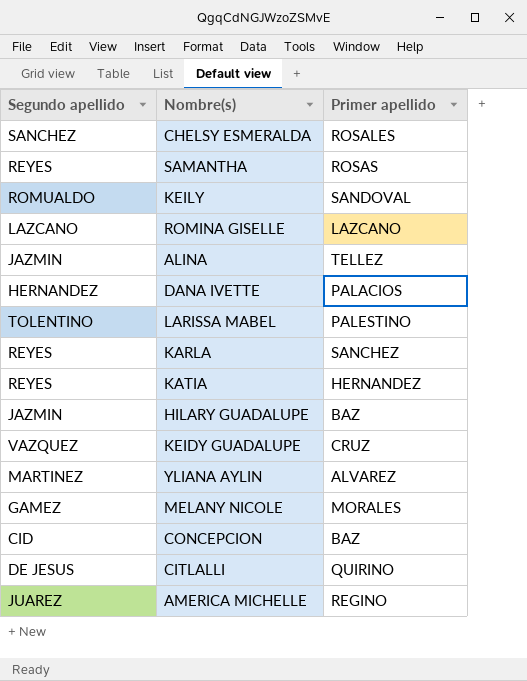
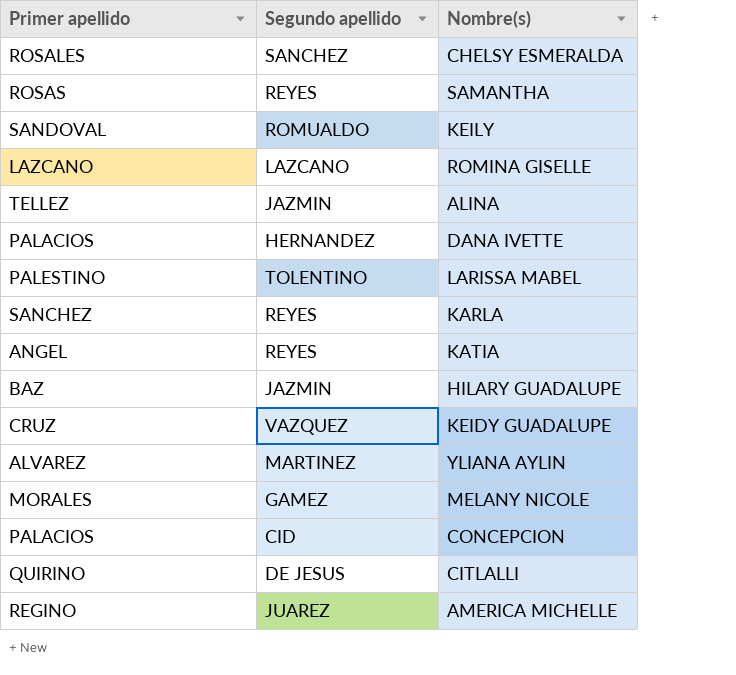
column Primer apellido | position: 3 -> 1
KATIA | Primer apellido: HERNANDEZ -> ANGEL
CONCEPCION | Primer apellido: BAZ -> PALACIOS

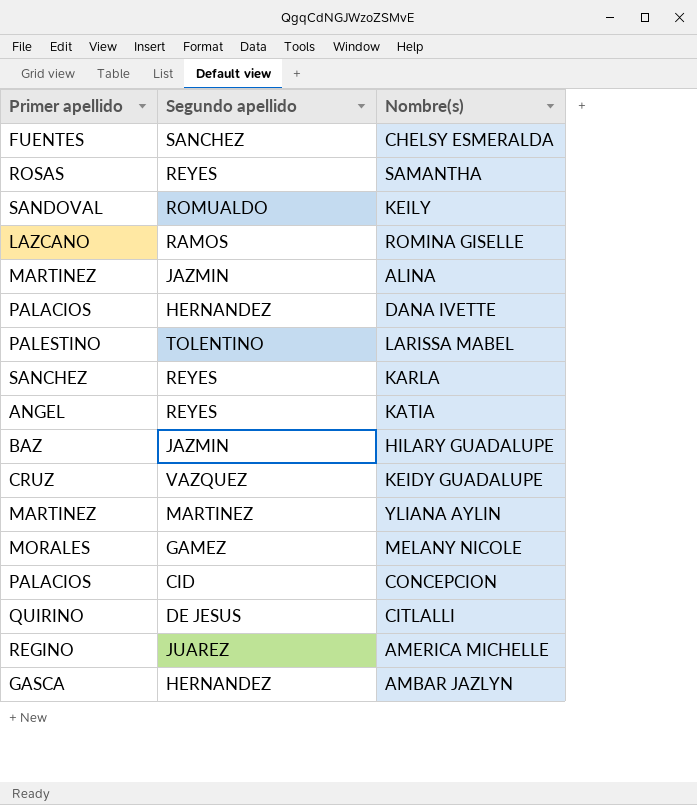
CHELSY ESMERALDA | Primer apellido: ROSALES -> FUENTES
ROMINA GISELLE | Segundo apellido: LAZCANO -> RAMOS
ALINA | Primer apellido: TELLEZ -> MARTINEZ
YLIANA AYLIN | Primer apellido: ALVAREZ -> MARTINEZ
row AMBAR JAZLYN: none -> GASCA | HERNANDEZ

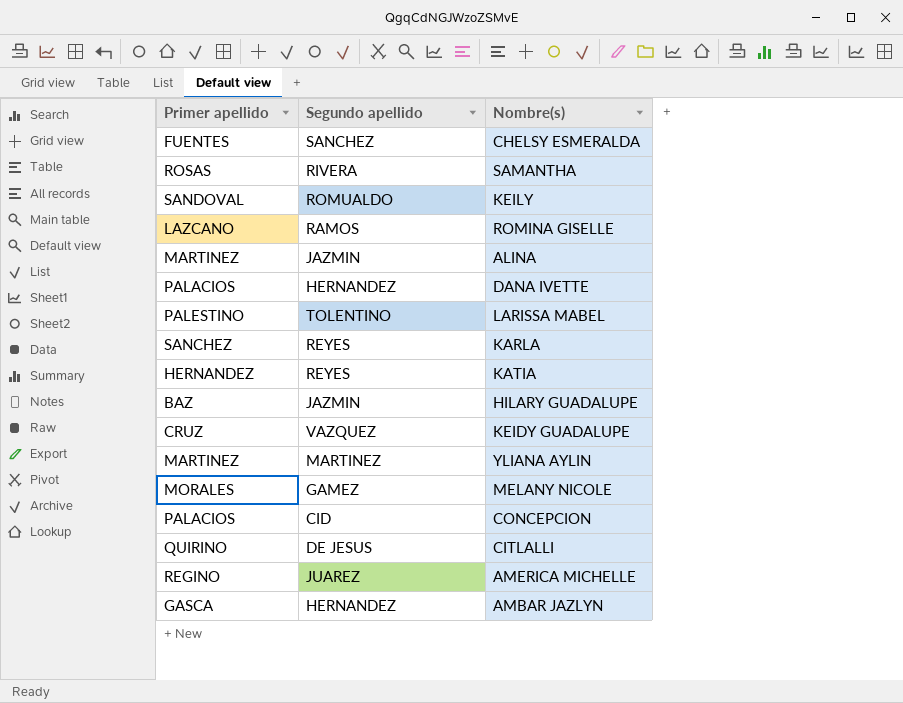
SAMANTHA | Segundo apellido: REYES -> RIVERA
KATIA | Primer apellido: ANGEL -> HERNANDEZ

